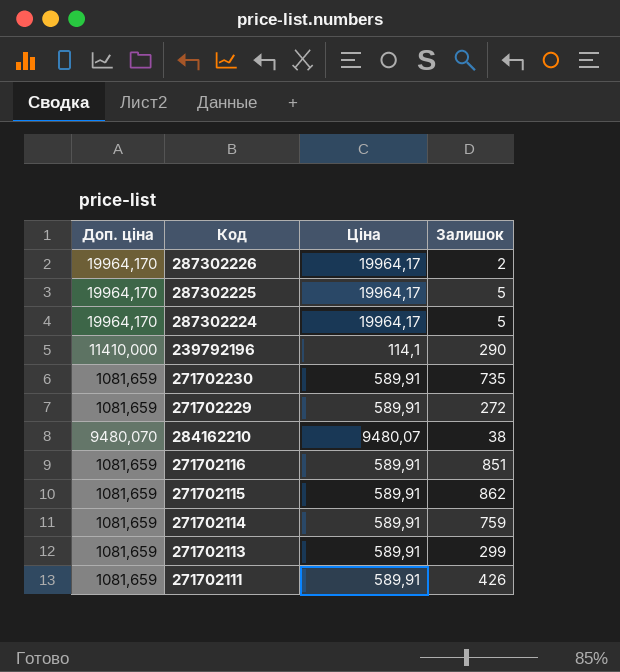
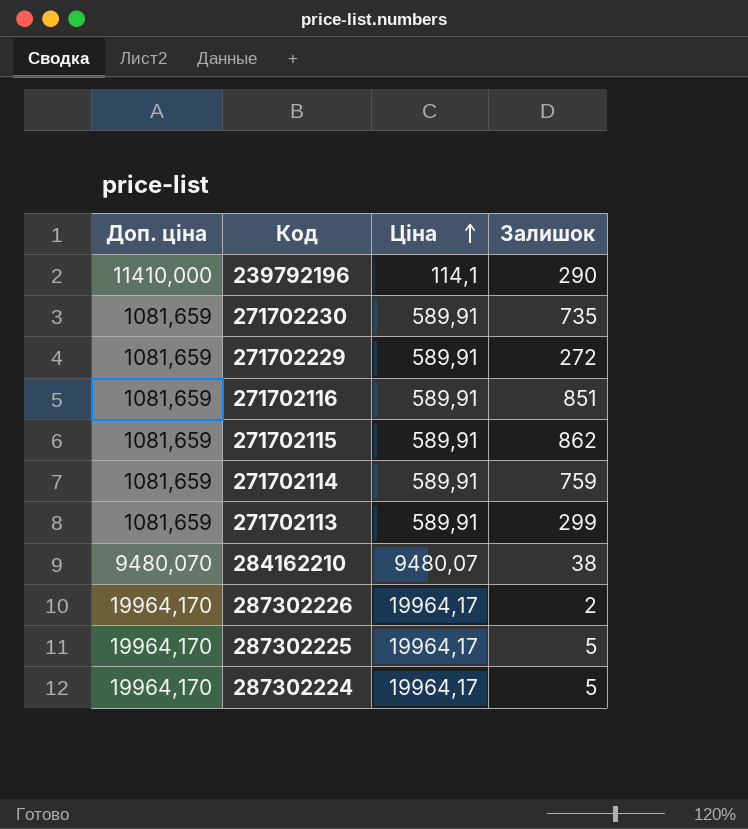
row order: none -> Ціна ascending
row 271702111: 1081,659 | 589,91 | 426 -> none

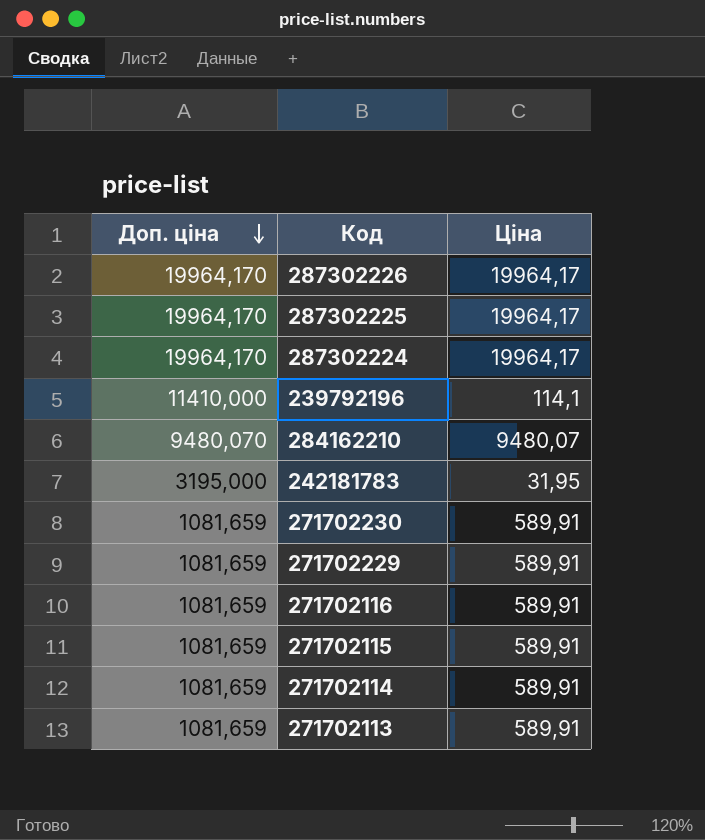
row order: Ціна ascending -> Доп. ціна descending
column Залишок | position: 4 -> none
row 242181783: none -> 3195,000 | 31,95

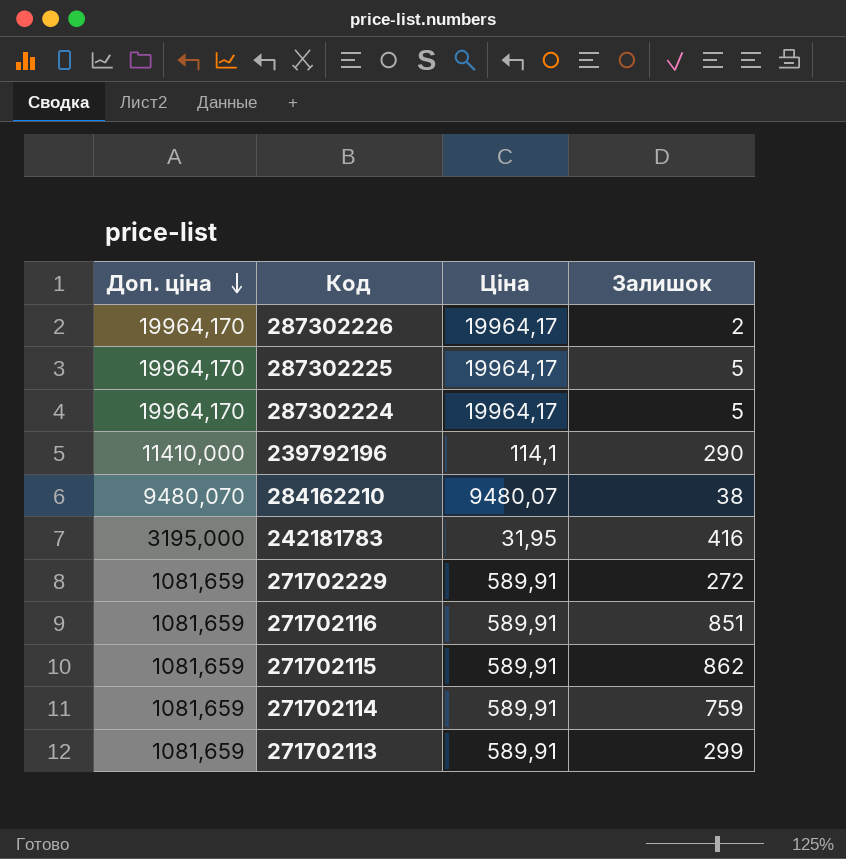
column Залишок | position: none -> 4
row 271702230: 1081,659 | 589,91 -> none

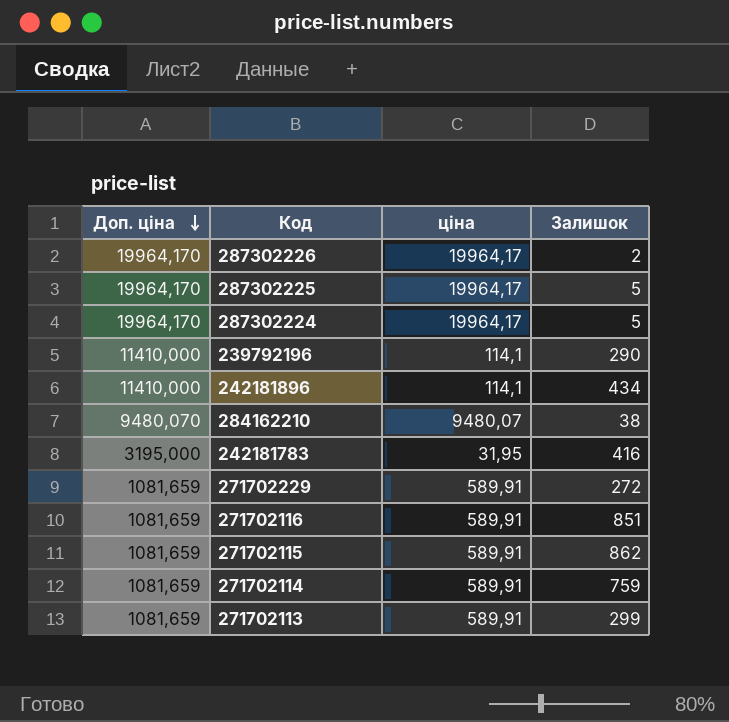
column name: Ціна -> ціна
row 242181896: none -> 11410,000 | 114,1 | 434

